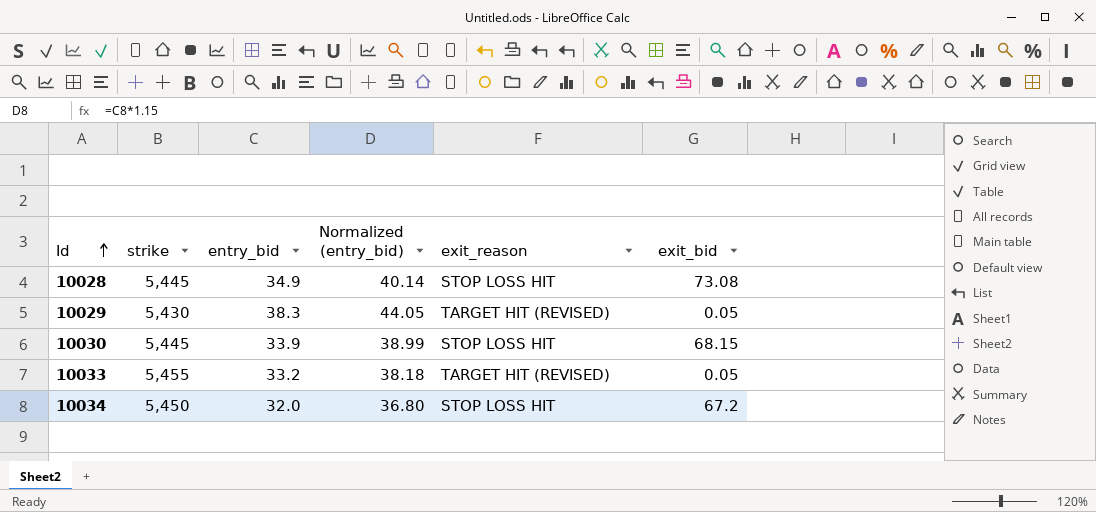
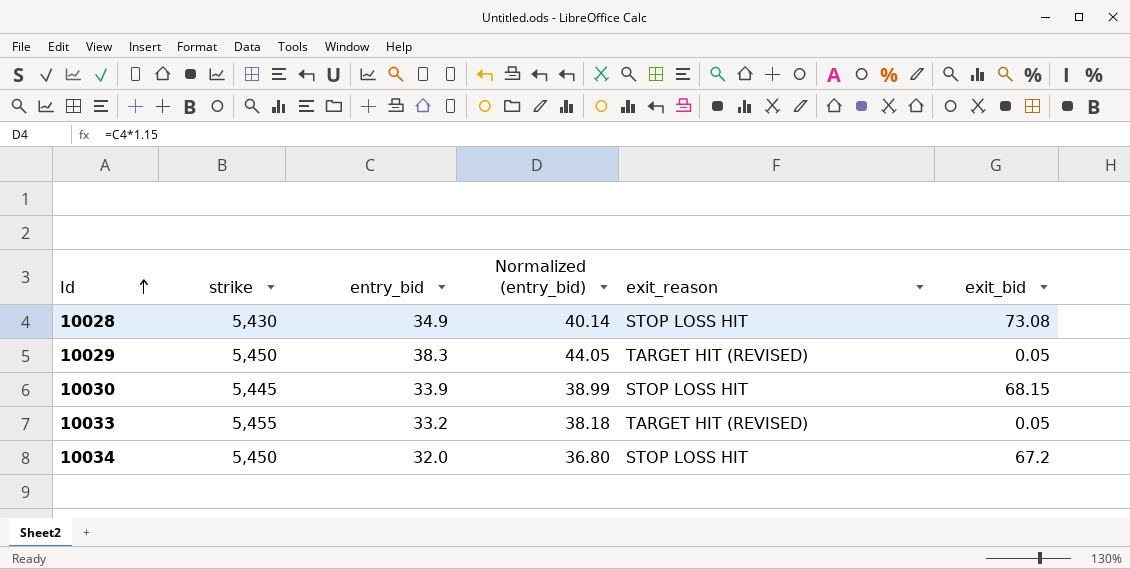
10028 | strike: 5,445 -> 5,430
10029 | strike: 5,430 -> 5,450

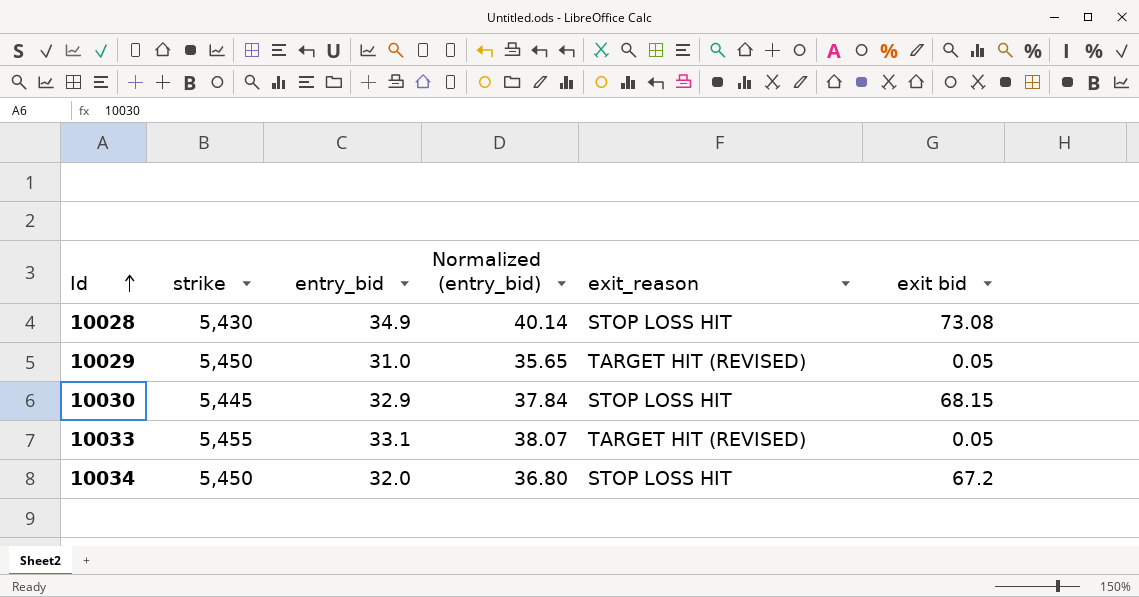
column name: exit_bid -> exit bid
10029 | entry_bid: 38.3 -> 31.0
10029 | Normalized (entry_bid): 44.05 -> 35.65
10030 | entry_bid: 33.9 -> 32.9
10030 | Normalized (entry_bid): 38.99 -> 37.84
10033 | entry_bid: 33.2 -> 33.1
10033 | Normalized (entry_bid): 38.18 -> 38.07

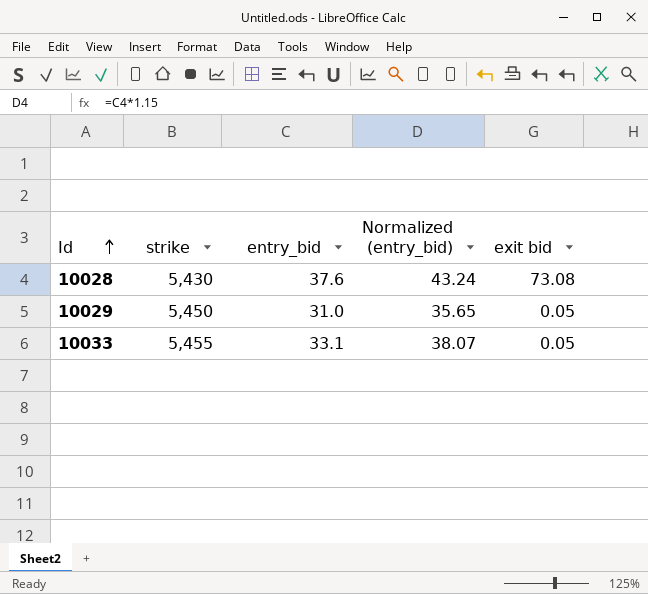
column exit_reason | position: 5 -> none
row 10030: 5,445 | 32.9 | 37.84 | STOP LOSS HIT | 68.15 -> none
row 10034: 5,450 | 32.0 | 36.80 | STOP LOSS HIT | 67.2 -> none
10028 | entry_bid: 34.9 -> 37.6
10028 | Normalized (entry_bid): 40.14 -> 43.24

